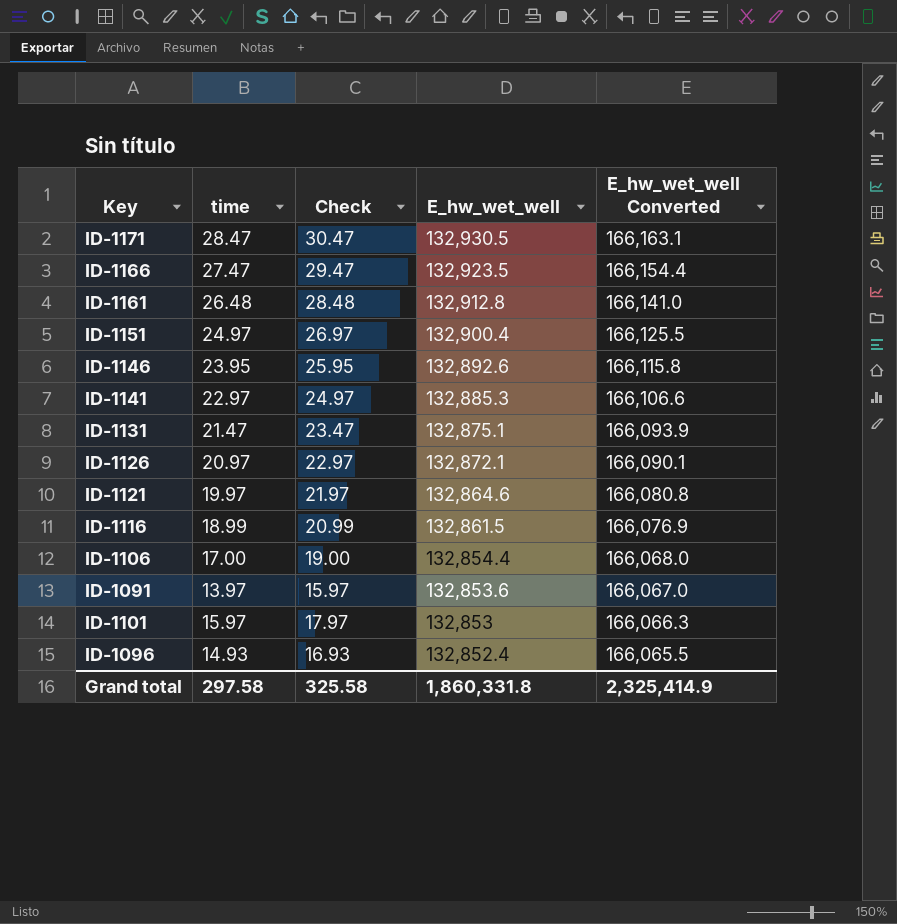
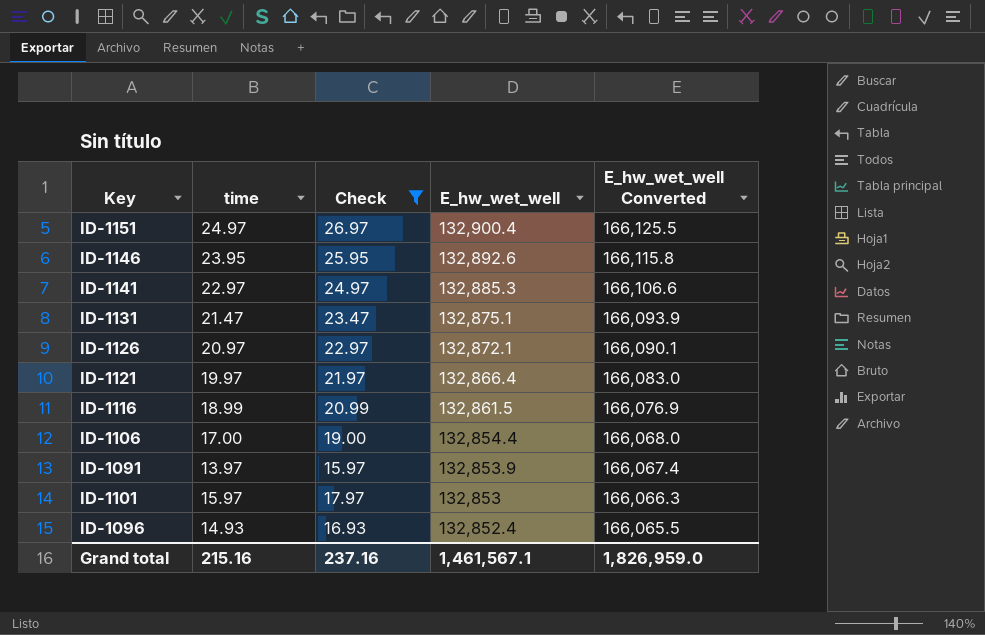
filter: none -> Check <= 26.97
ID-1121 | E_hw_wet_well: 132,864.6 -> 132,866.4
ID-1121 | E_hw_wet_well Converted: 166,080.8 -> 166,083.0
ID-1091 | E_hw_wet_well: 132,853.6 -> 132,853.9
ID-1091 | E_hw_wet_well Converted: 166,067.0 -> 166,067.4
Grand total | time: 297.58 -> 215.16
Grand total | Check: 325.58 -> 237.16
Grand total | E_hw_wet_well: 1,860,331.8 -> 1,461,567.1
Grand total | E_hw_wet_well Converted: 2,325,414.9 -> 1,826,959.0

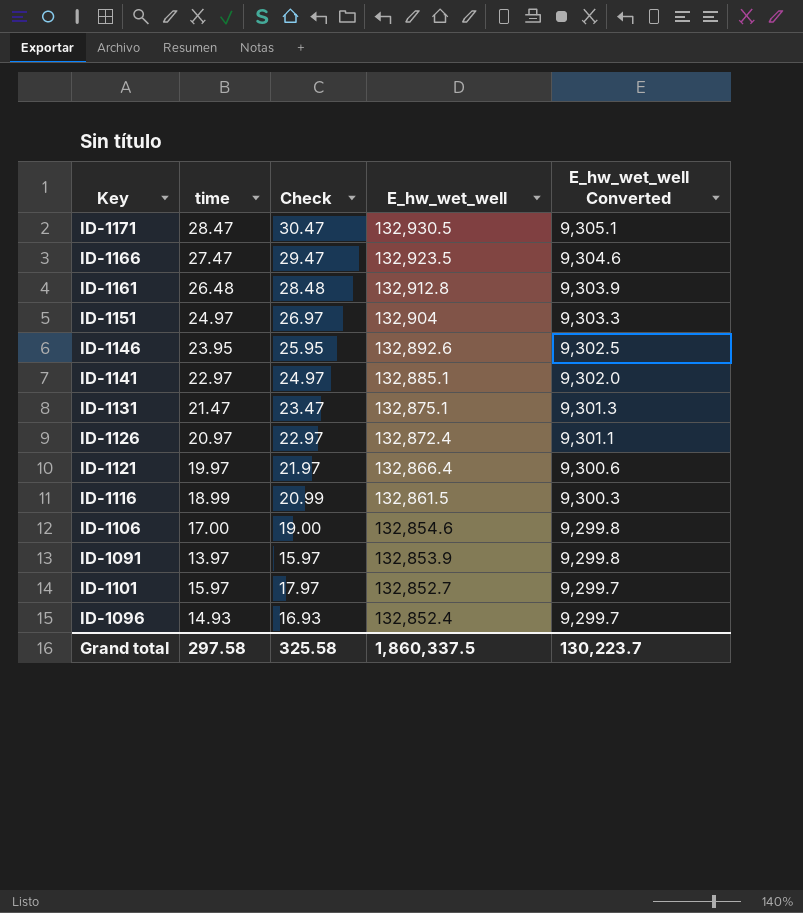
filter: Check <= 26.97 -> none
column E_hw_wet_well Converted | formula: [E_hw_wet_well] * 1.25 -> [E_hw_wet_well] * 0.07
ID-1151 | E_hw_wet_well: 132,900.4 -> 132,904
ID-1141 | E_hw_wet_well: 132,885.3 -> 132,885.1
ID-1126 | E_hw_wet_well: 132,872.1 -> 132,872.4
ID-1106 | E_hw_wet_well: 132,854.4 -> 132,854.6
ID-1101 | E_hw_wet_well: 132,853 -> 132,852.7
Grand total | time: 215.16 -> 297.58
Grand total | Check: 237.16 -> 325.58
Grand total | E_hw_wet_well: 1,461,567.1 -> 1,860,337.5
Grand total | E_hw_wet_well Converted: 1,826,959.0 -> 130,223.7

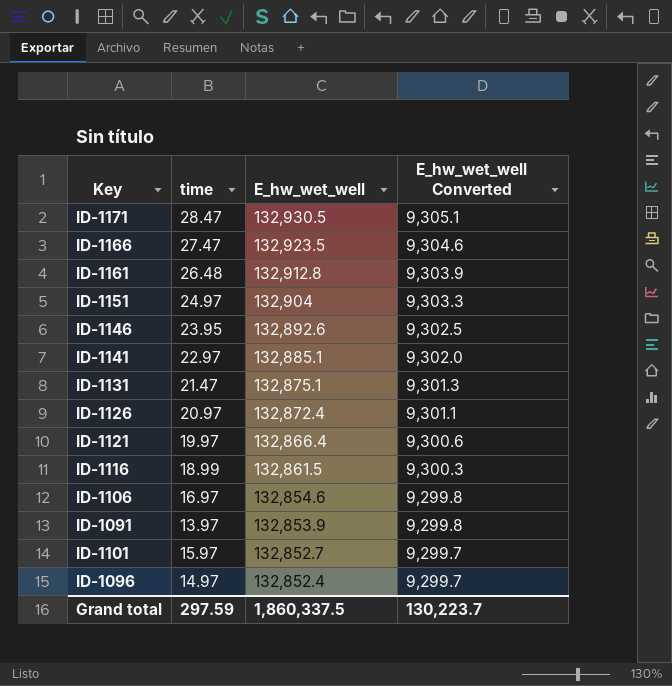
column Check | formula: [time] + 2 -> none
ID-1106 | time: 17.00 -> 16.97
ID-1096 | time: 14.93 -> 14.97
Grand total | time: 297.58 -> 297.59

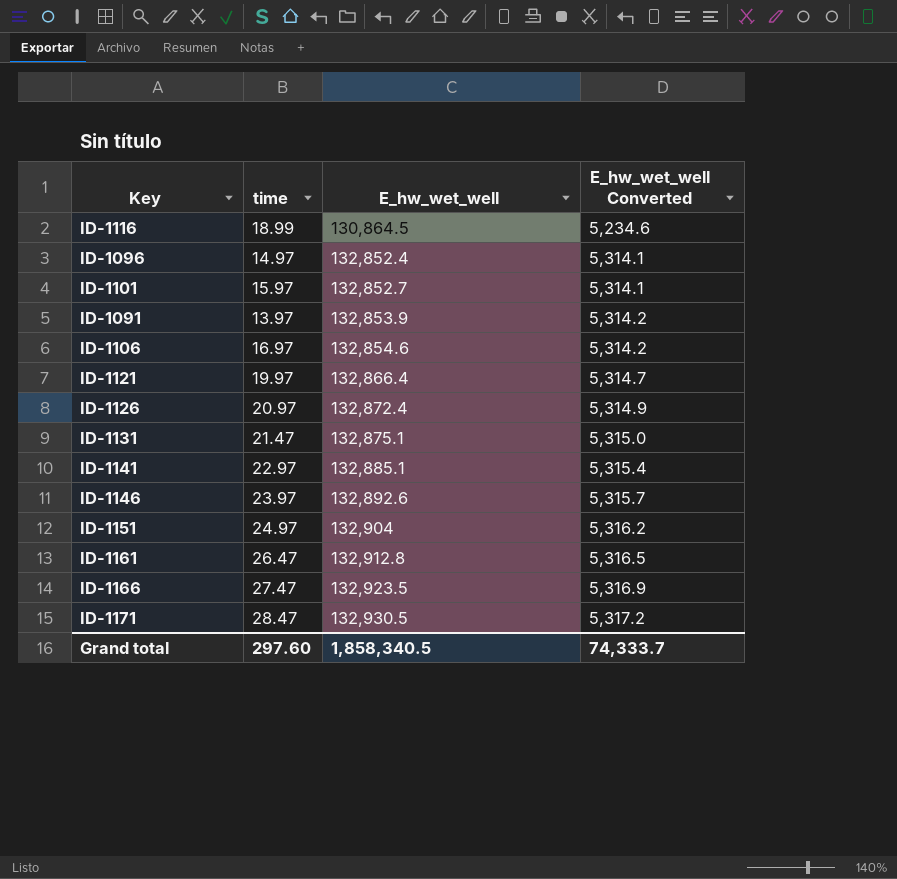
row order: E_hw_wet_well descending -> E_hw_wet_well ascending
column E_hw_wet_well Converted | formula: [E_hw_wet_well] * 0.07 -> [E_hw_wet_well] * 0.04
ID-1116 | E_hw_wet_well: 132,861.5 -> 130,864.5
ID-1146 | time: 23.95 -> 23.97
ID-1161 | time: 26.48 -> 26.47
Grand total | time: 297.59 -> 297.60
Grand total | E_hw_wet_well: 1,860,337.5 -> 1,858,340.5
Grand total | E_hw_wet_well Converted: 130,223.7 -> 74,333.7

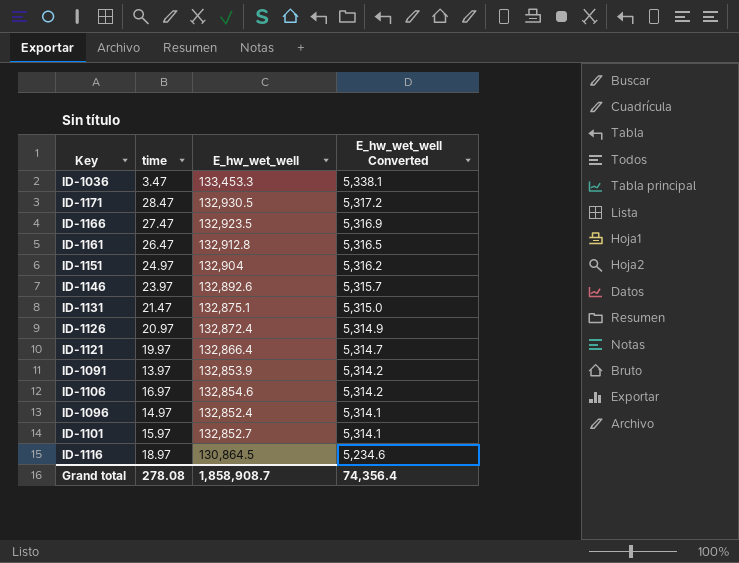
row order: E_hw_wet_well ascending -> E_hw_wet_well Converted descending
row ID-1141: 22.97 | 132,885.1 | 5,315.4 -> none
row ID-1036: none -> 3.47 | 133,453.3 | 5,338.1
ID-1116 | time: 18.99 -> 18.97
Grand total | time: 297.60 -> 278.08
Grand total | E_hw_wet_well: 1,858,340.5 -> 1,858,908.7
Grand total | E_hw_wet_well Converted: 74,333.7 -> 74,356.4

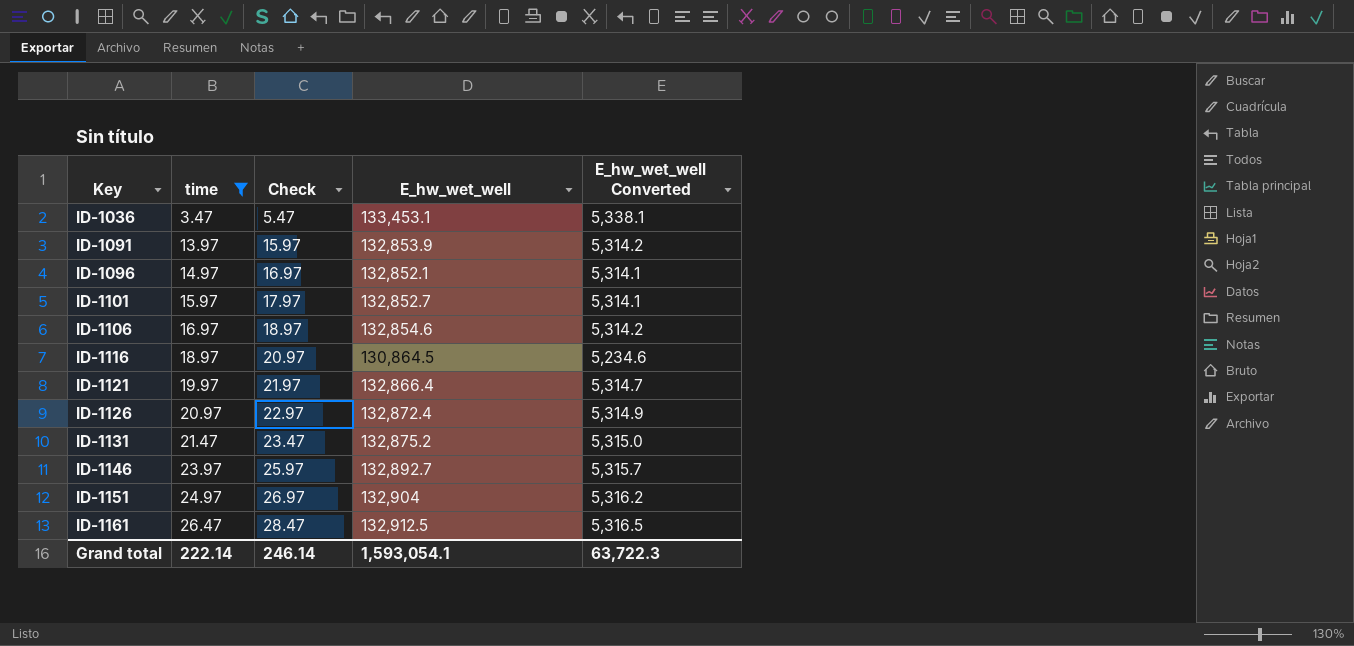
filter: none -> time <= 26.47
row order: E_hw_wet_well Converted descending -> Key ascending
column Check | formula: none -> [time] + 2
ID-1036 | E_hw_wet_well: 133,453.3 -> 133,453.1
ID-1096 | E_hw_wet_well: 132,852.4 -> 132,852.1
ID-1131 | E_hw_wet_well: 132,875.1 -> 132,875.2
ID-1146 | E_hw_wet_well: 132,892.6 -> 132,892.7
ID-1161 | E_hw_wet_well: 132,912.8 -> 132,912.5
Grand total | time: 278.08 -> 222.14
Grand total | E_hw_wet_well: 1,858,908.7 -> 1,593,054.1
Grand total | E_hw_wet_well Converted: 74,356.4 -> 63,722.3

